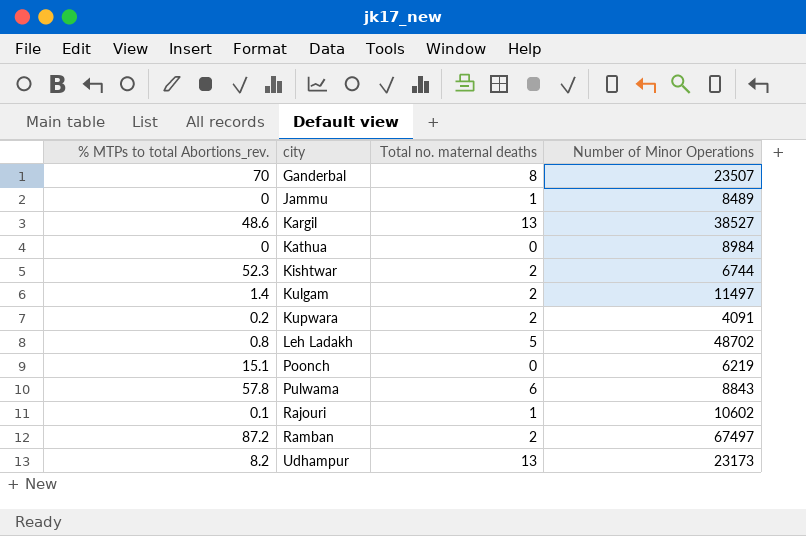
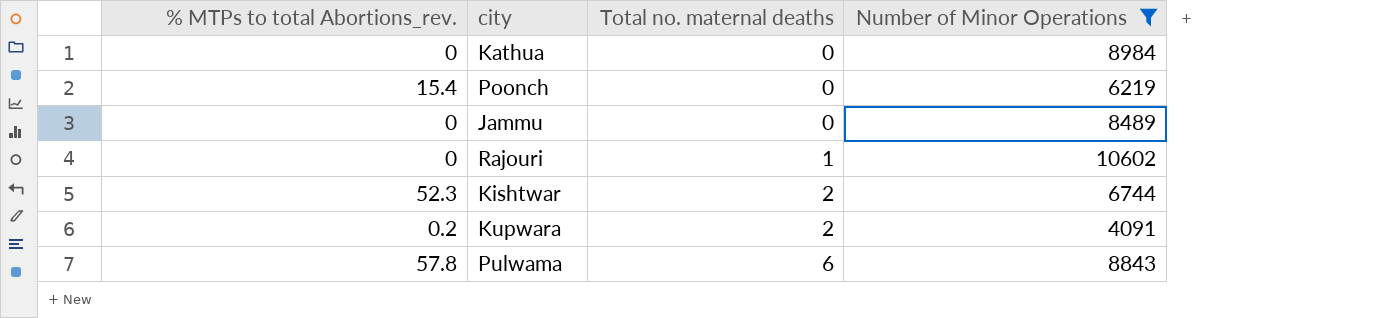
filter: none -> Number of Minor Operations <= 10602
row order: city ascending -> Total no. maternal deaths ascending
Poonch | % MTPs to total Abortions_rev.: 15.1 -> 15.4
Jammu | Total no. maternal deaths: 1 -> 0
Rajouri | % MTPs to total Abortions_rev.: 0.1 -> 0

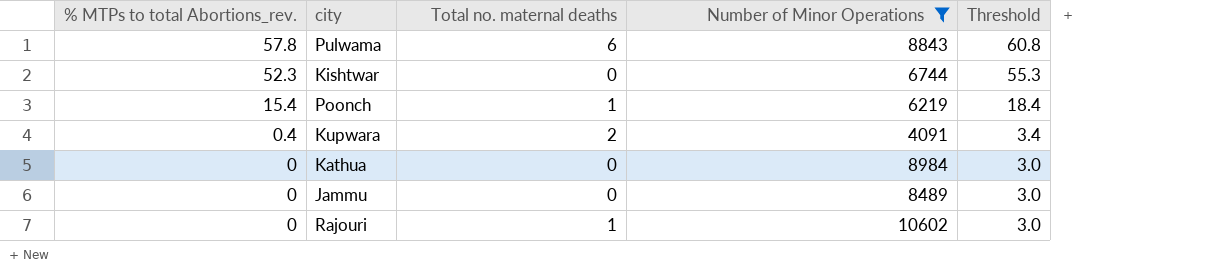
row order: Total no. maternal deaths ascending -> % MTPs to total Abortions_rev. descending
column Threshold | formula: none -> [% MTPs to total Abortions_rev.] + 3
Kishtwar | Total no. maternal deaths: 2 -> 0
Poonch | Total no. maternal deaths: 0 -> 1
Kupwara | % MTPs to total Abortions_rev.: 0.2 -> 0.4

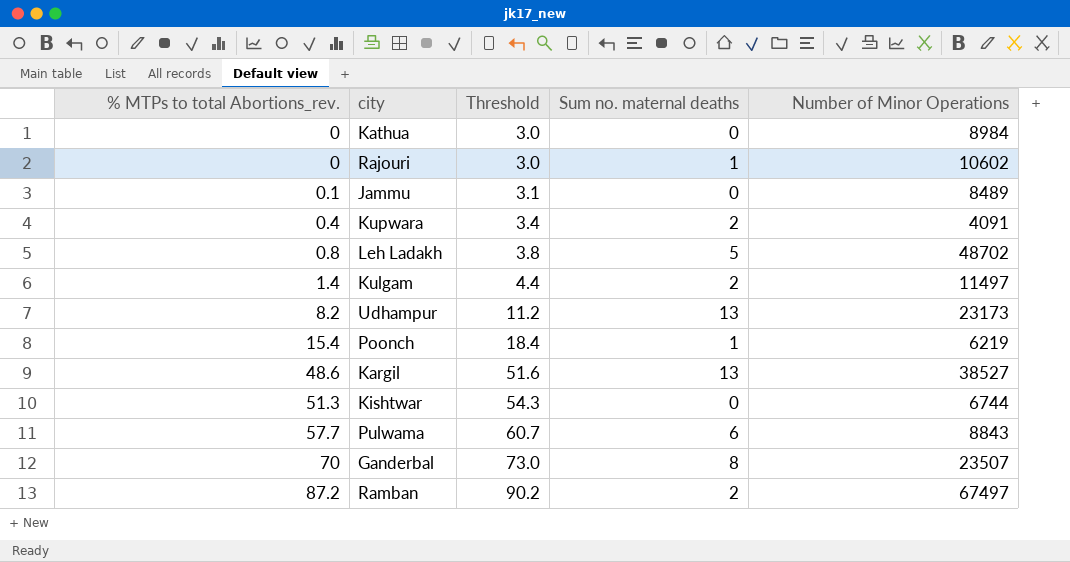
filter: Number of Minor Operations <= 10602 -> none
row order: % MTPs to total Abortions_rev. descending -> % MTPs to total Abortions_rev. ascending
column Threshold | position: 5 -> 3
column name: Total no. maternal deaths -> Sum no. maternal deaths
Jammu | % MTPs to total Abortions_rev.: 0 -> 0.1
Jammu | Threshold: 3.0 -> 3.1
Kishtwar | % MTPs to total Abortions_rev.: 52.3 -> 51.3
Kishtwar | Threshold: 55.3 -> 54.3
Pulwama | % MTPs to total Abortions_rev.: 57.8 -> 57.7
Pulwama | Threshold: 60.8 -> 60.7

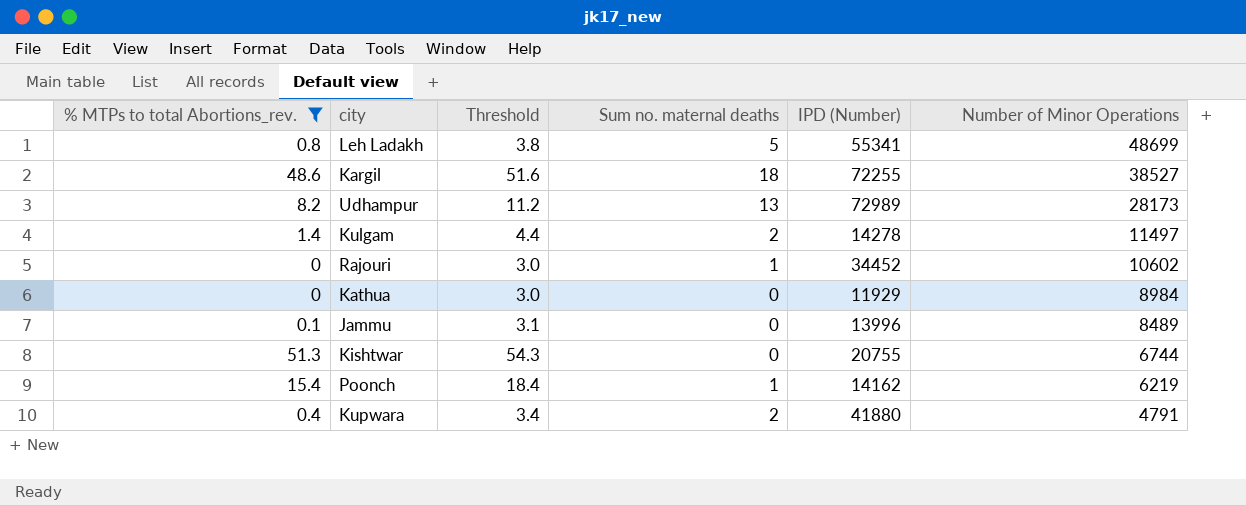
filter: none -> % MTPs to total Abortions_rev. <= 51.3
row order: % MTPs to total Abortions_rev. ascending -> Number of Minor Operations descending
column IPD (Number) | position: none -> 5
Leh Ladakh | Number of Minor Operations: 48702 -> 48699
Kargil | Sum no. maternal deaths: 13 -> 18
Udhampur | Number of Minor Operations: 23173 -> 28173
Kupwara | Number of Minor Operations: 4091 -> 4791

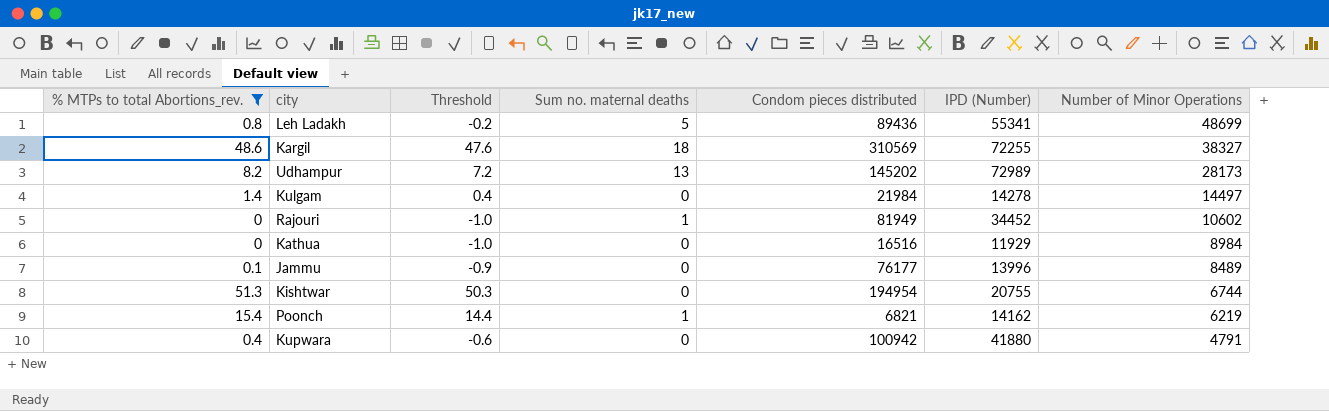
column Threshold | formula: [% MTPs to total Abortions_rev.] + 3 -> [% MTPs to total Abortions_rev.] - 1
column Condom pieces distributed | position: none -> 5
Kargil | Number of Minor Operations: 38527 -> 38327
Kulgam | Sum no. maternal deaths: 2 -> 0
Kulgam | Number of Minor Operations: 11497 -> 14497
Kupwara | Sum no. maternal deaths: 2 -> 0

